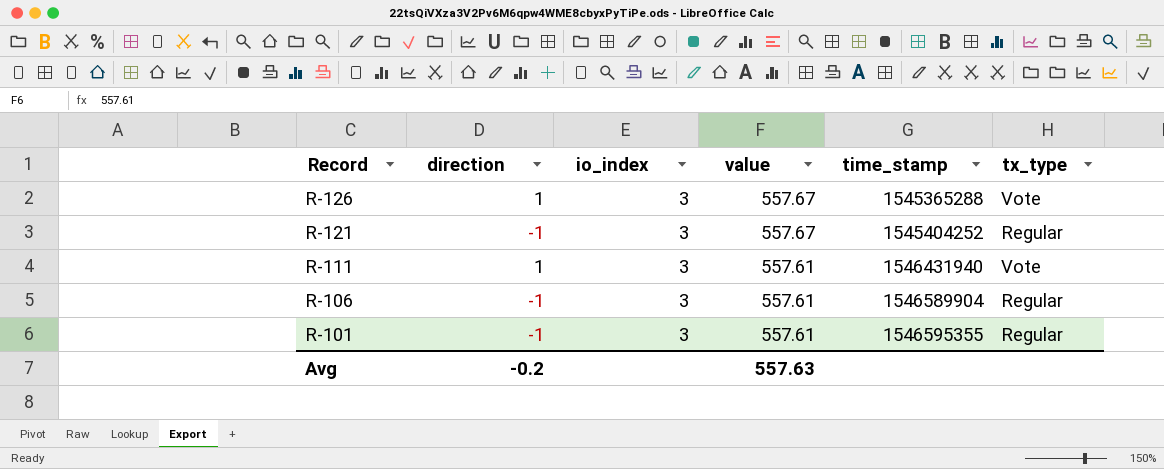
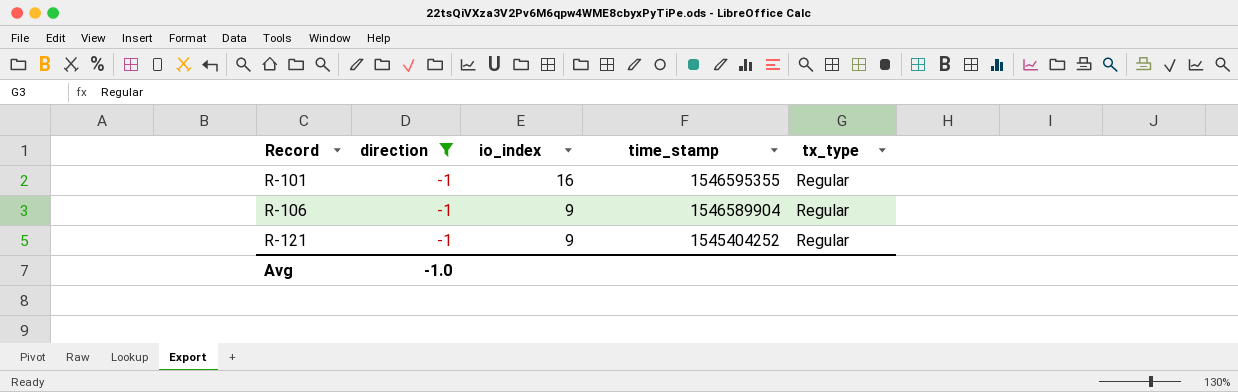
filter: none -> direction = -1
row order: Record descending -> Record ascending
column value | position: 4 -> none
R-101 | io_index: 3 -> 16
R-106 | io_index: 3 -> 9
R-121 | io_index: 3 -> 9
Avg | direction: -0.2 -> -1.0

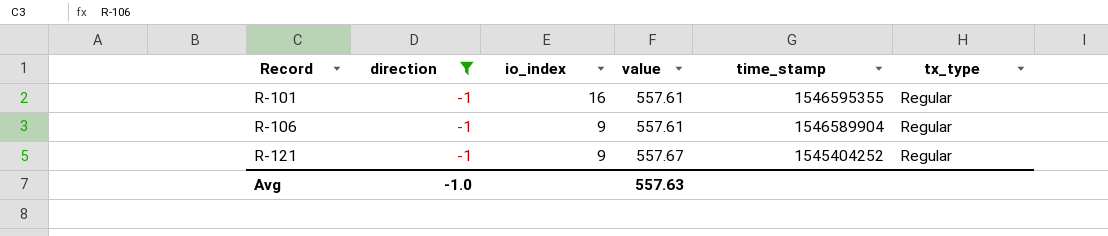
column value | position: none -> 4

